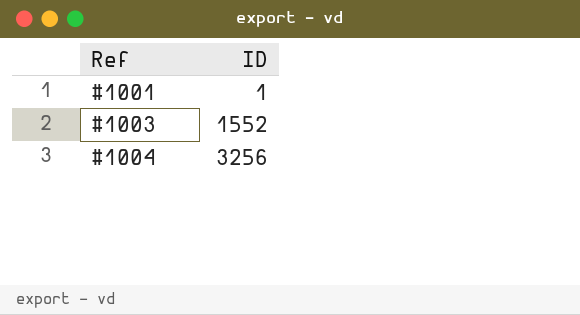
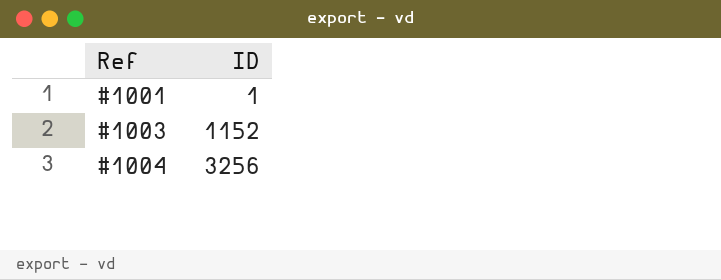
#1003 | ID: 1552 -> 1152

